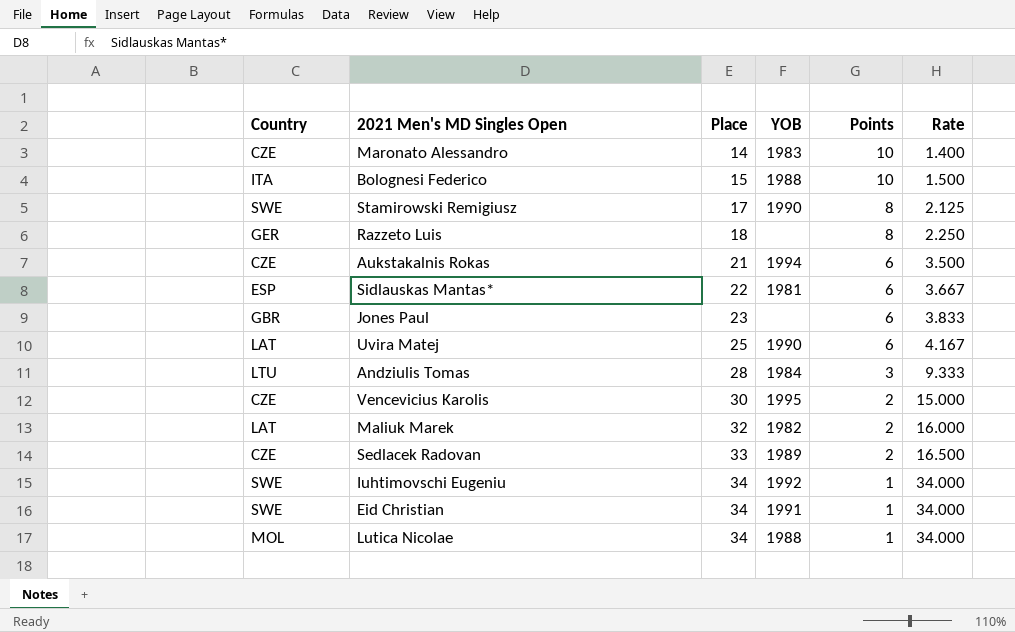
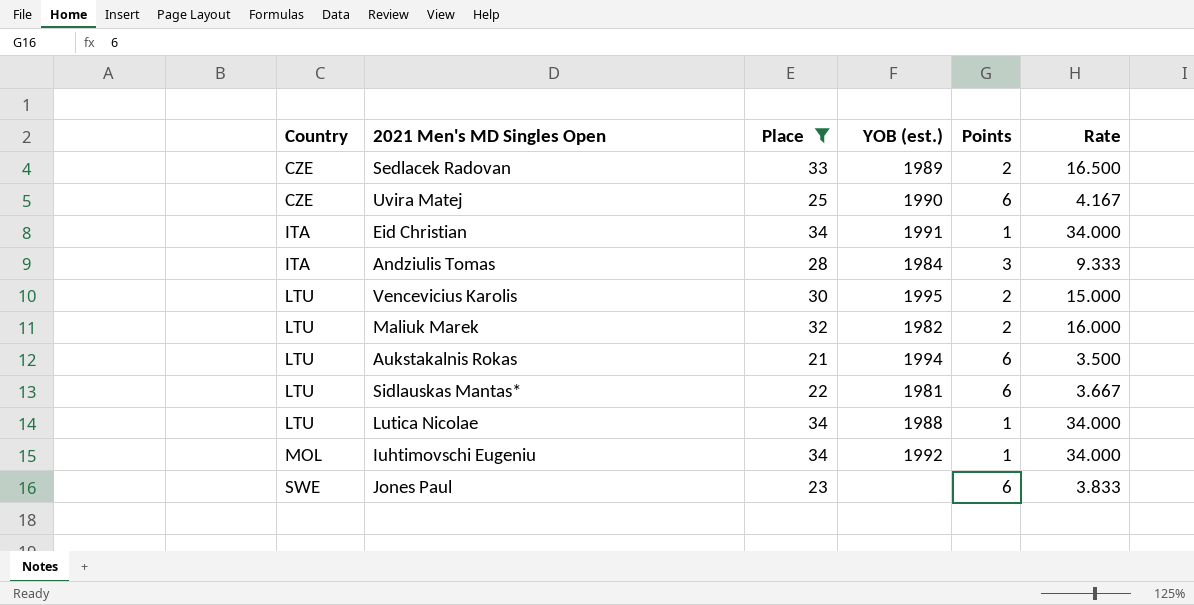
filter: none -> Place >= 21
row order: Place ascending -> Country ascending
column name: YOB -> YOB (est.)
Uvira Matej | Country: LAT -> CZE
Eid Christian | Country: SWE -> ITA
Andziulis Tomas | Country: LTU -> ITA
Vencevicius Karolis | Country: CZE -> LTU
Maliuk Marek | Country: LAT -> LTU
Aukstakalnis Rokas | Country: CZE -> LTU
Sidlauskas Mantas* | Country: ESP -> LTU
Lutica Nicolae | Country: MOL -> LTU
Iuhtimovschi Eugeniu | Country: SWE -> MOL
Jones Paul | Country: GBR -> SWE

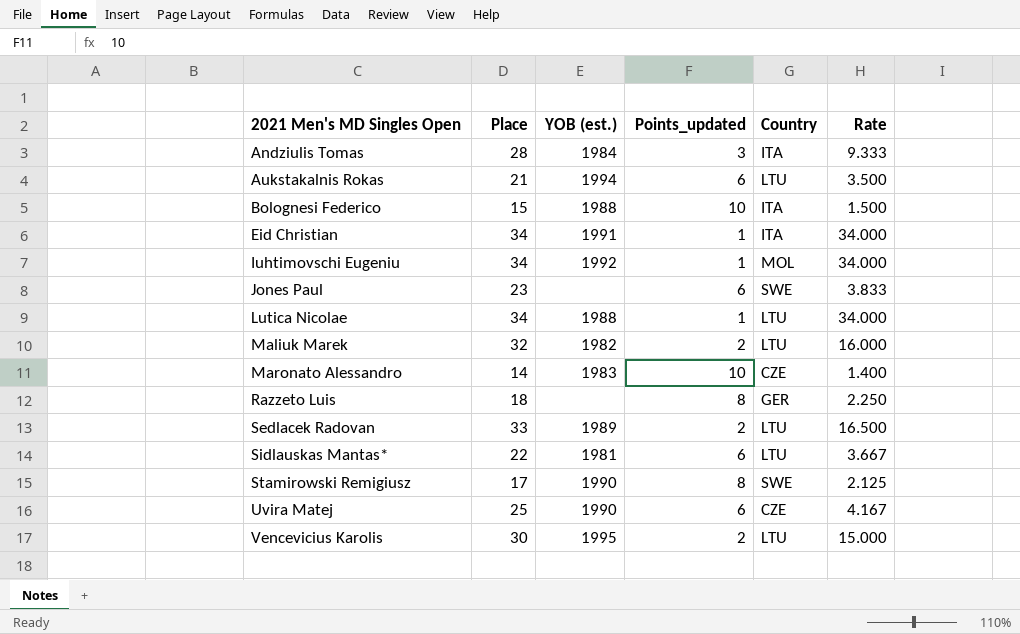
filter: Place >= 21 -> none
row order: Country ascending -> 2021 Men's MD Singles Open ascending
column name: Points -> Points_updated
column Country | position: 1 -> 5
Sedlacek Radovan | Country: CZE -> LTU

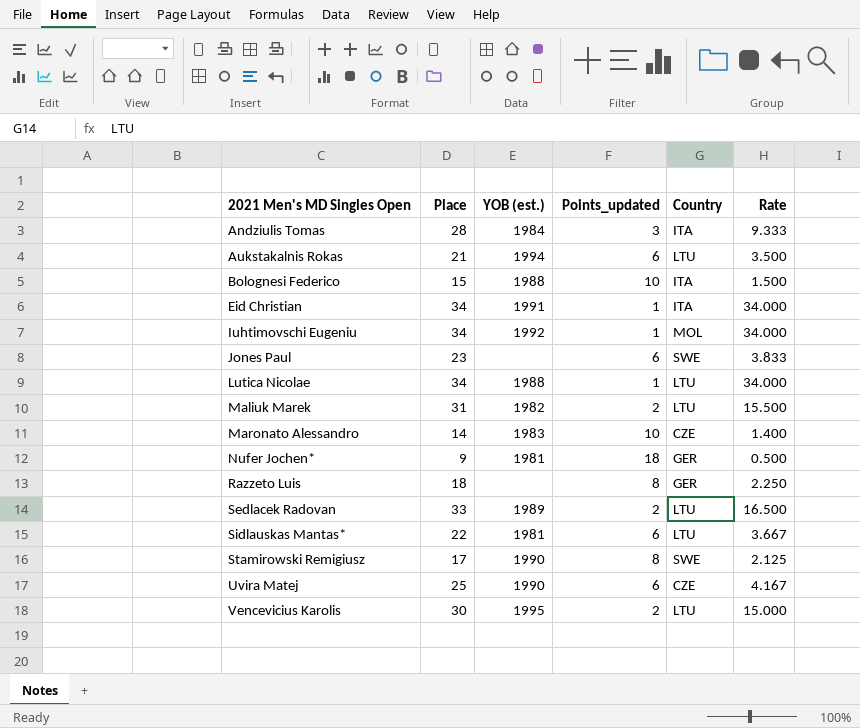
Maliuk Marek | Place: 32 -> 31
Maliuk Marek | Rate: 16.000 -> 15.500
row Nufer Jochen*: none -> 9 | 1981 | 18 | GER | 0.500

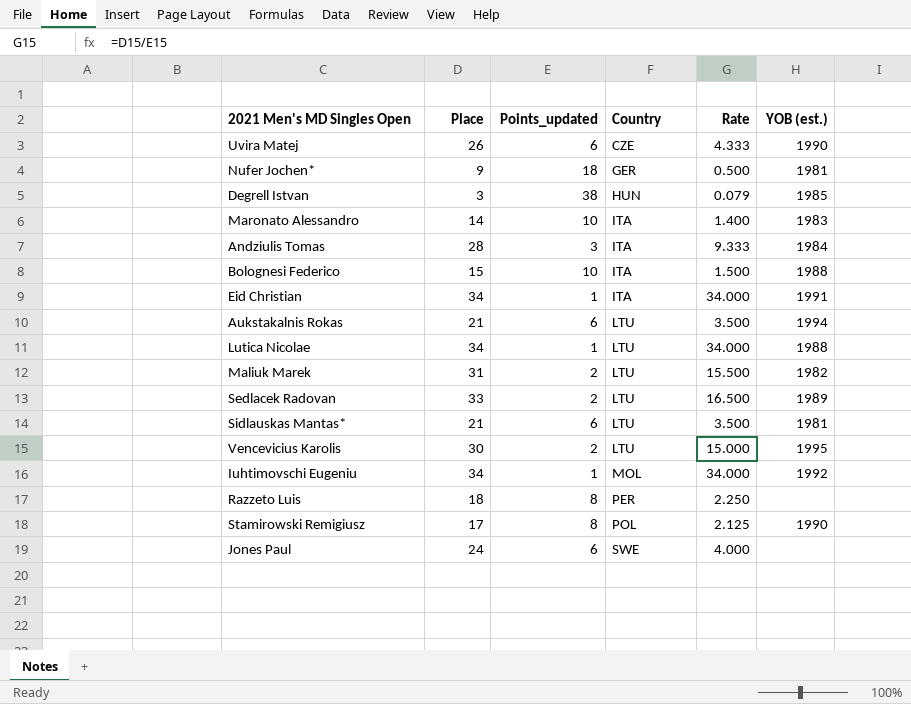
row order: 2021 Men's MD Singles Open ascending -> Country ascending
column YOB (est.) | position: 3 -> 6
Uvira Matej | Place: 25 -> 26
Uvira Matej | Rate: 4.167 -> 4.333
row Degrell Istvan: none -> 3 | 38 | HUN | 0.079 | 1985
Maronato Alessandro | Country: CZE -> ITA
Sidlauskas Mantas* | Place: 22 -> 21
Sidlauskas Mantas* | Rate: 3.667 -> 3.500
Razzeto Luis | Country: GER -> PER
Stamirowski Remigiusz | Country: SWE -> POL
Jones Paul | Place: 23 -> 24
Jones Paul | Rate: 3.833 -> 4.000

